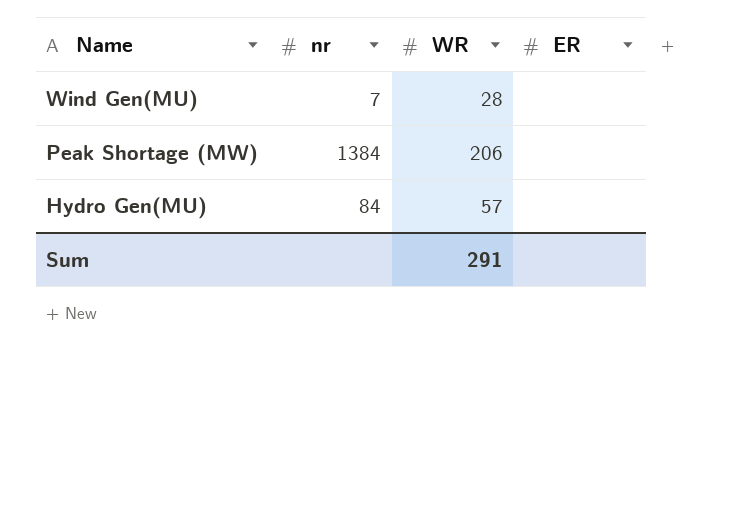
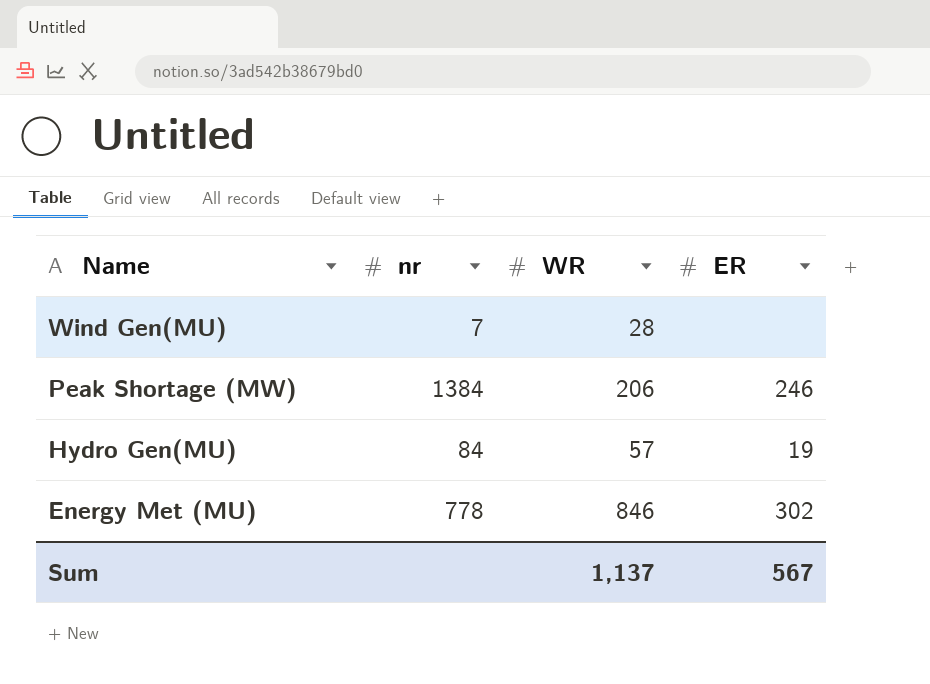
Peak Shortage (MW) | ER: none -> 246
Hydro Gen(MU) | ER: none -> 19
row Energy Met (MU): none -> 778 | 846 | 302
Sum | WR: 291 -> 1,137
Sum | ER: none -> 567

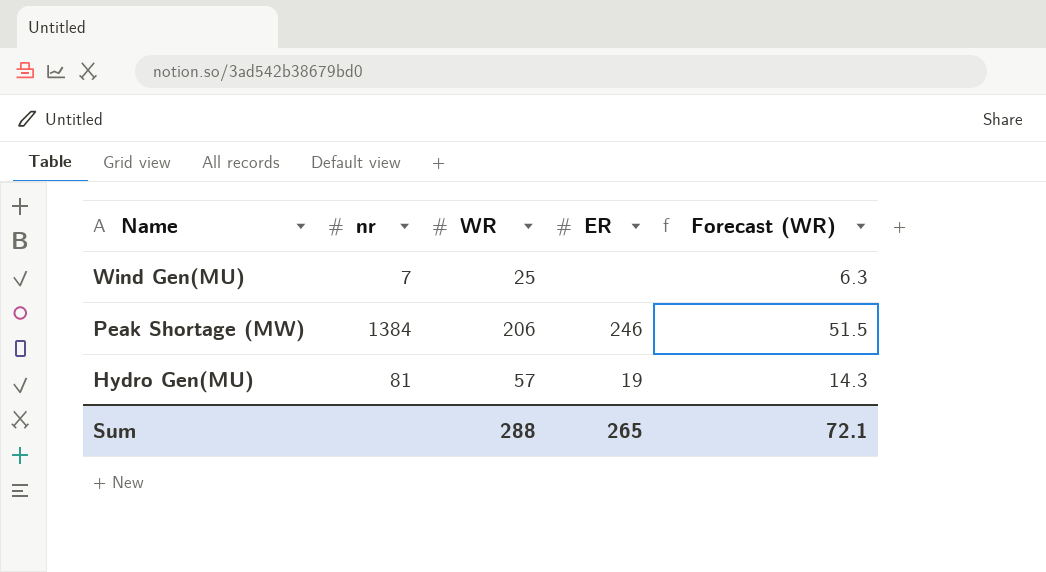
column Forecast (WR) | formula: none -> [WR] * 0.25
row Energy Met (MU): 778 | 846 | 302 -> none
Wind Gen(MU) | WR: 28 -> 25
Hydro Gen(MU) | nr: 84 -> 81
Sum | WR: 1,137 -> 288
Sum | ER: 567 -> 265

